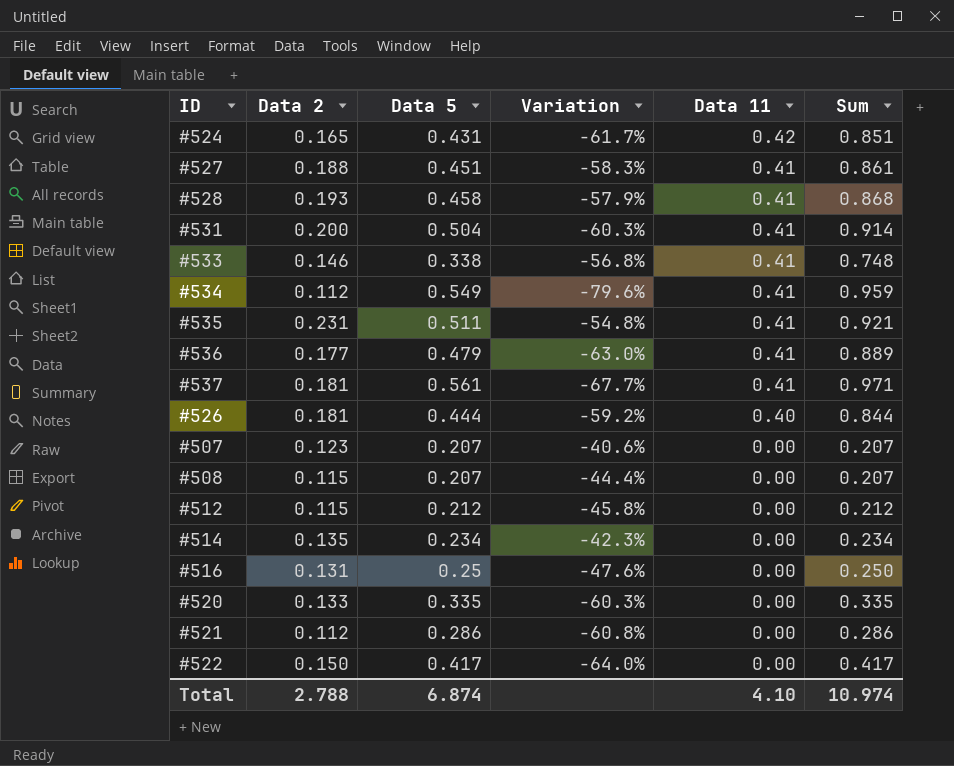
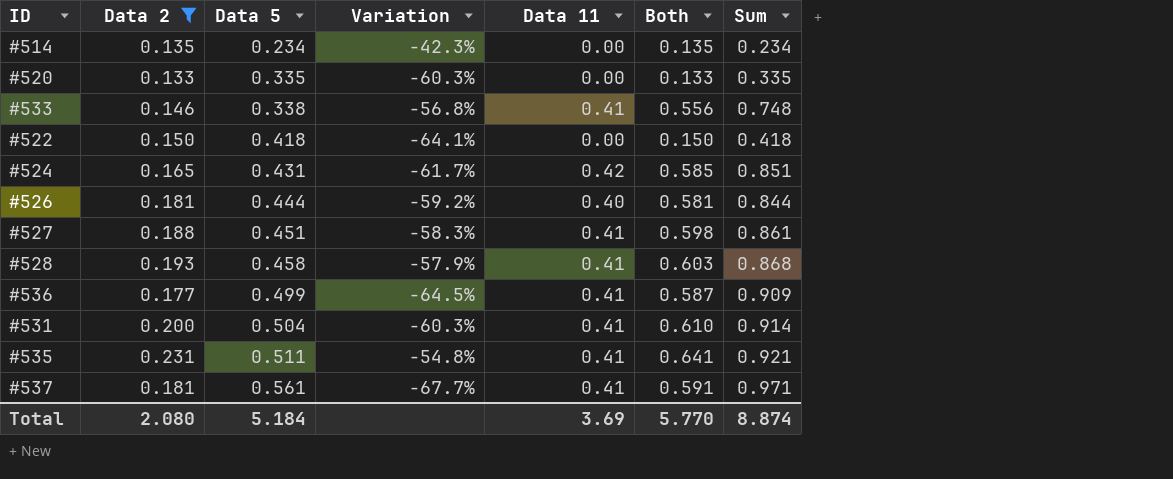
filter: none -> Data 2 >= 0.133
row order: Data 11 descending -> Data 5 ascending
column Both | formula: none -> [Data 2] + [Data 11]
#522 | Data 5: 0.417 -> 0.418
#522 | Variation: -64.0% -> -64.1%
#522 | Sum: 0.417 -> 0.418
#536 | Data 5: 0.479 -> 0.499
#536 | Variation: -63.0% -> -64.5%
#536 | Sum: 0.889 -> 0.909
Total | Data 2: 2.788 -> 2.080
Total | Data 5: 6.874 -> 5.184
Total | Data 11: 4.10 -> 3.69
Total | Sum: 10.974 -> 8.874

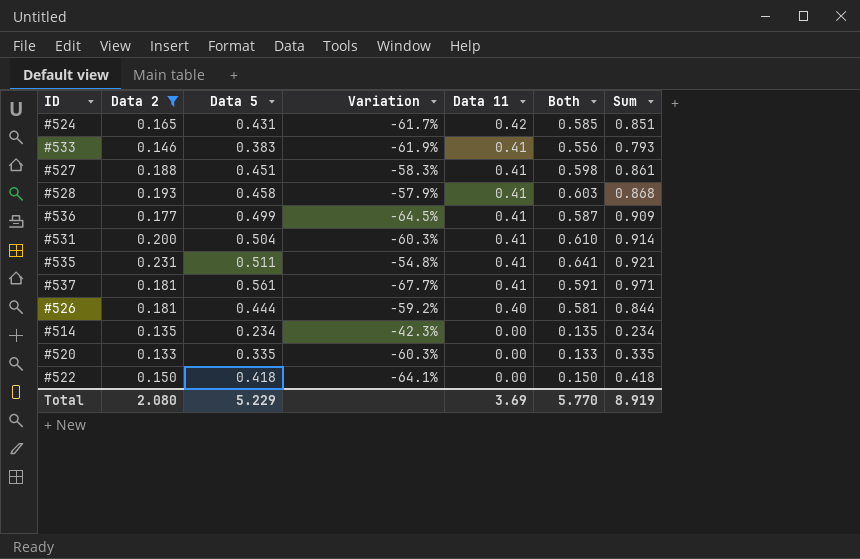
row order: Data 5 ascending -> Data 11 descending
#533 | Data 5: 0.338 -> 0.383
#533 | Variation: -56.8% -> -61.9%
#533 | Sum: 0.748 -> 0.793
Total | Data 5: 5.184 -> 5.229
Total | Sum: 8.874 -> 8.919

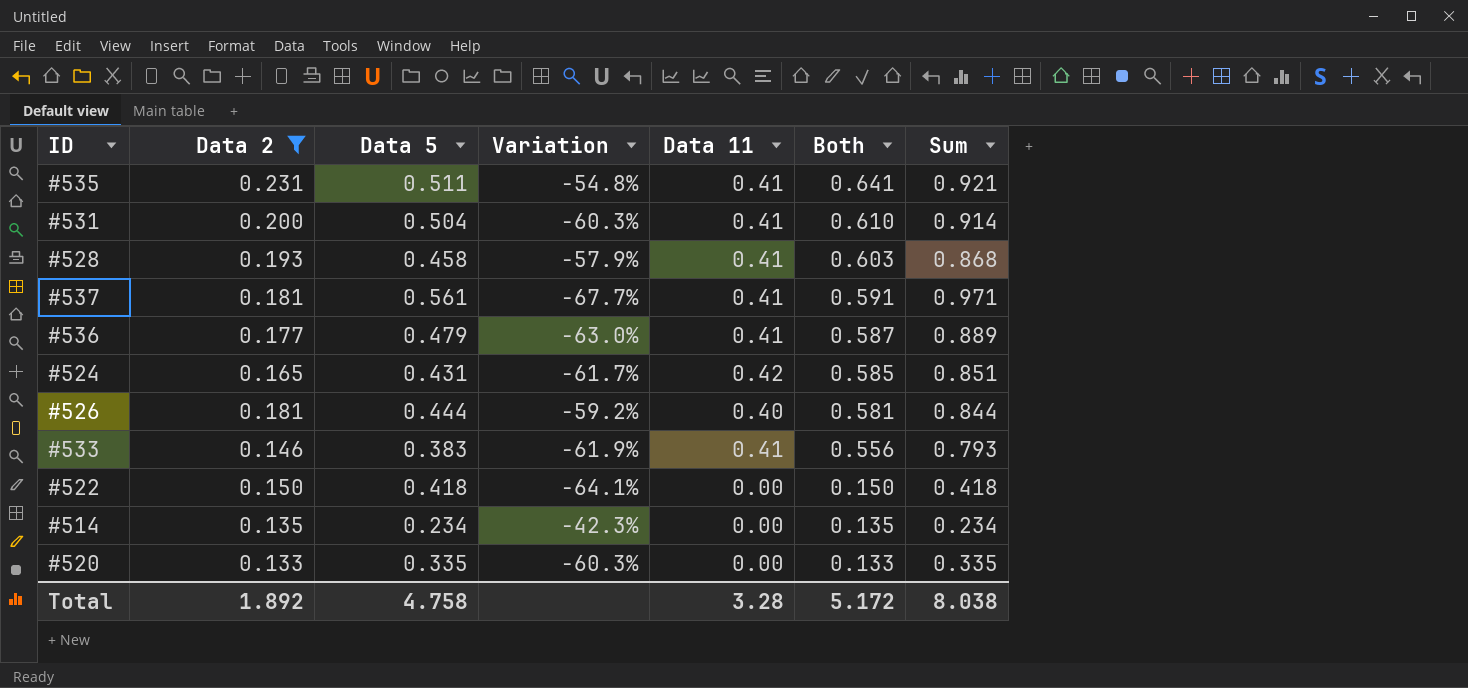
row order: Data 11 descending -> Both descending
row #527: 0.188 | 0.451 | -58.3% | 0.41 | 0.598 | 0.861 -> none
#536 | Data 5: 0.499 -> 0.479
#536 | Variation: -64.5% -> -63.0%
#536 | Sum: 0.909 -> 0.889
Total | Data 2: 2.080 -> 1.892
Total | Data 5: 5.229 -> 4.758
Total | Data 11: 3.69 -> 3.28
Total | Both: 5.770 -> 5.172
Total | Sum: 8.919 -> 8.038

